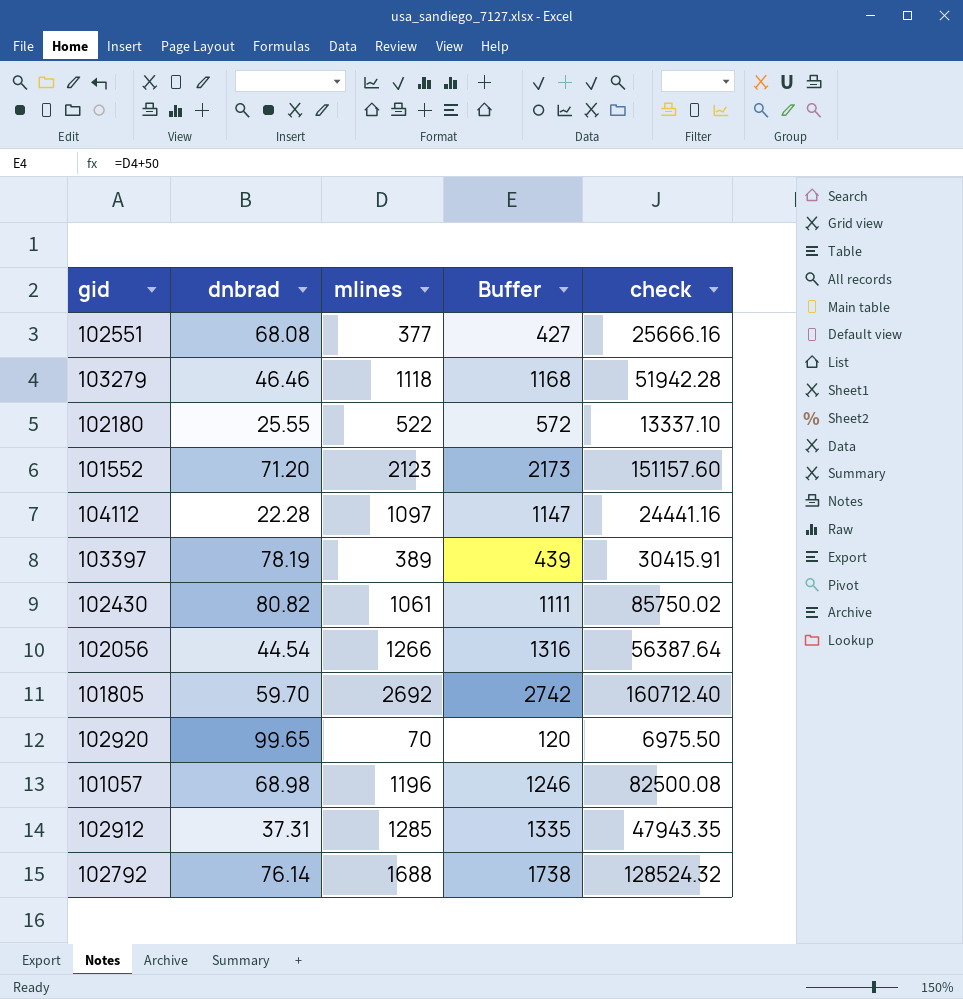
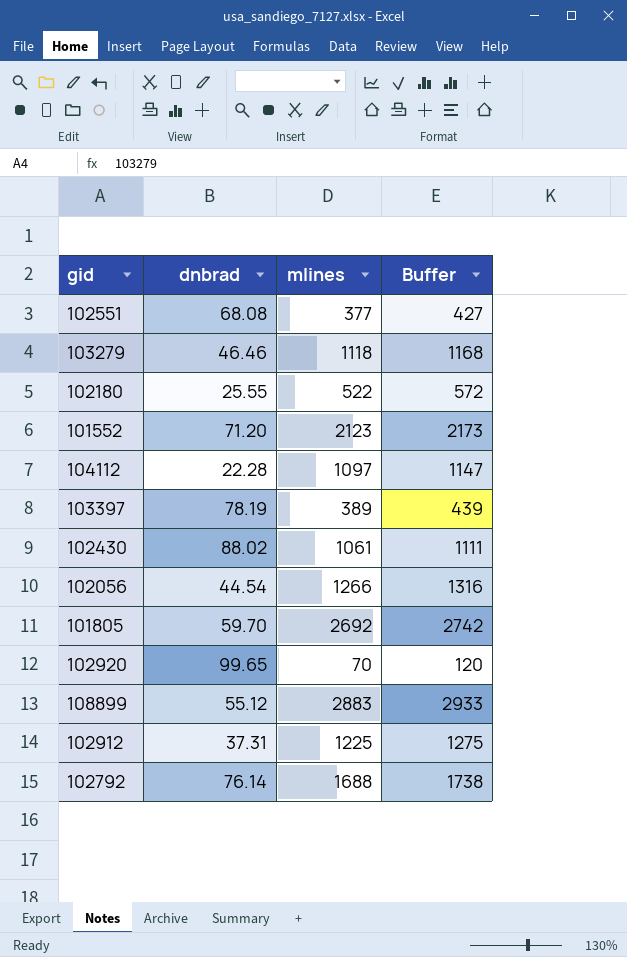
column check | formula: [dnbrad] * [mlines] -> none
row 101057: 68.98 | 1196 | 1246 | 82500.08 -> none
102430 | dnbrad: 80.82 -> 88.02
row 108899: none -> 55.12 | 2883 | 2933
102912 | mlines: 1285 -> 1225
102912 | Buffer: 1335 -> 1275

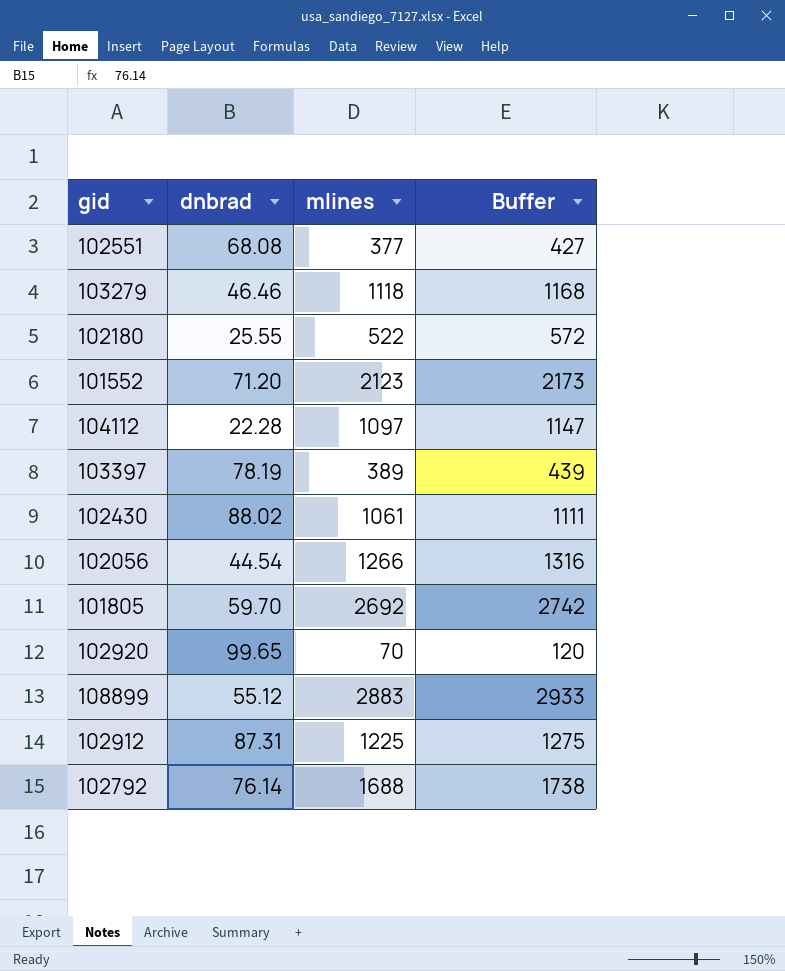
102912 | dnbrad: 37.31 -> 87.31

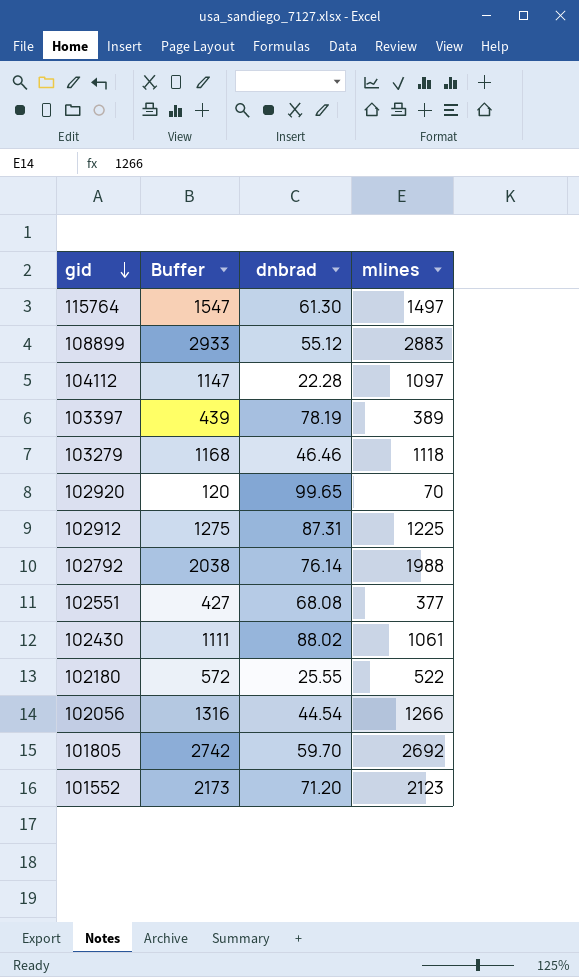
row order: none -> gid descending
column Buffer | position: 4 -> 2
row 115764: none -> 1547 | 61.30 | 1497
102792 | Buffer: 1738 -> 2038
102792 | mlines: 1688 -> 1988

